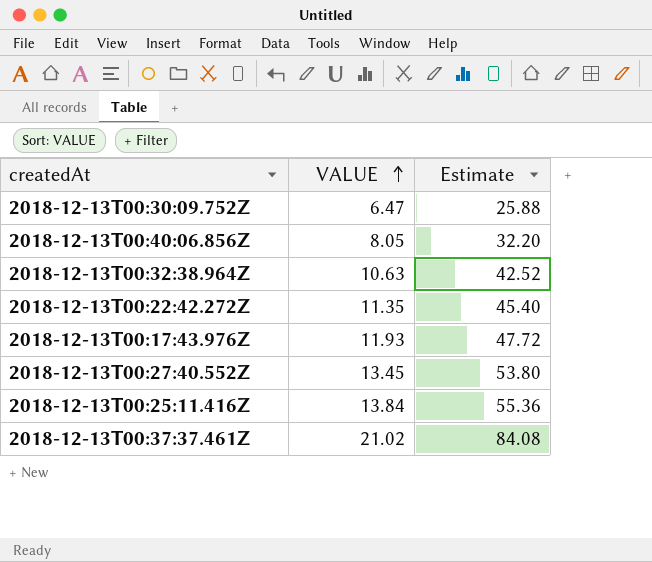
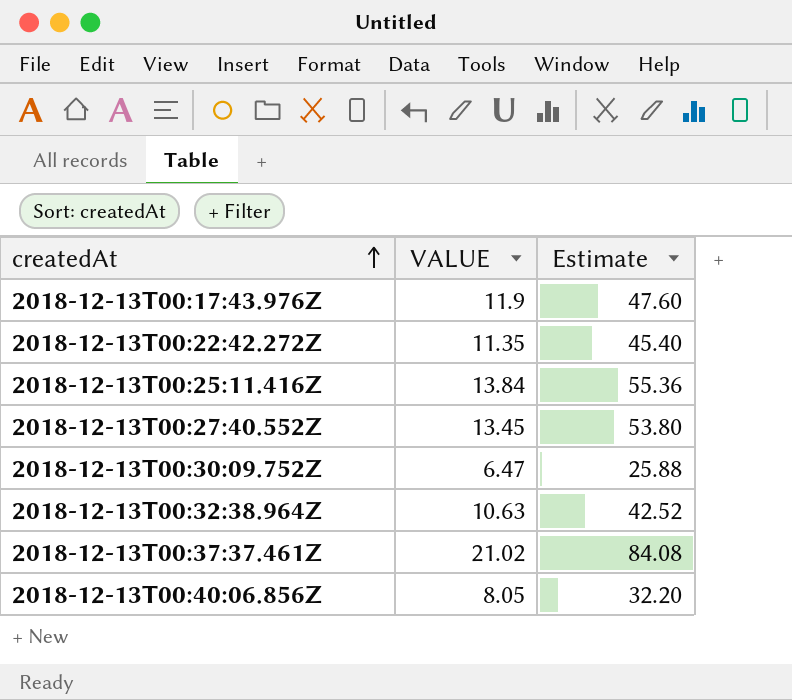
row order: VALUE ascending -> createdAt ascending
2018-12-13T00:17:43.976Z | VALUE: 11.93 -> 11.9
2018-12-13T00:17:43.976Z | Estimate: 47.72 -> 47.60

